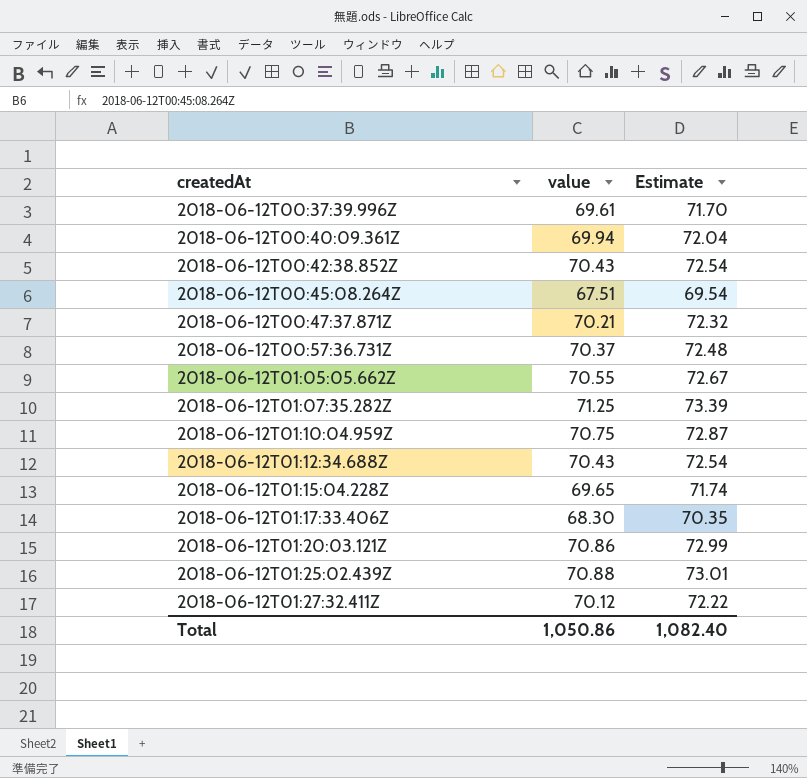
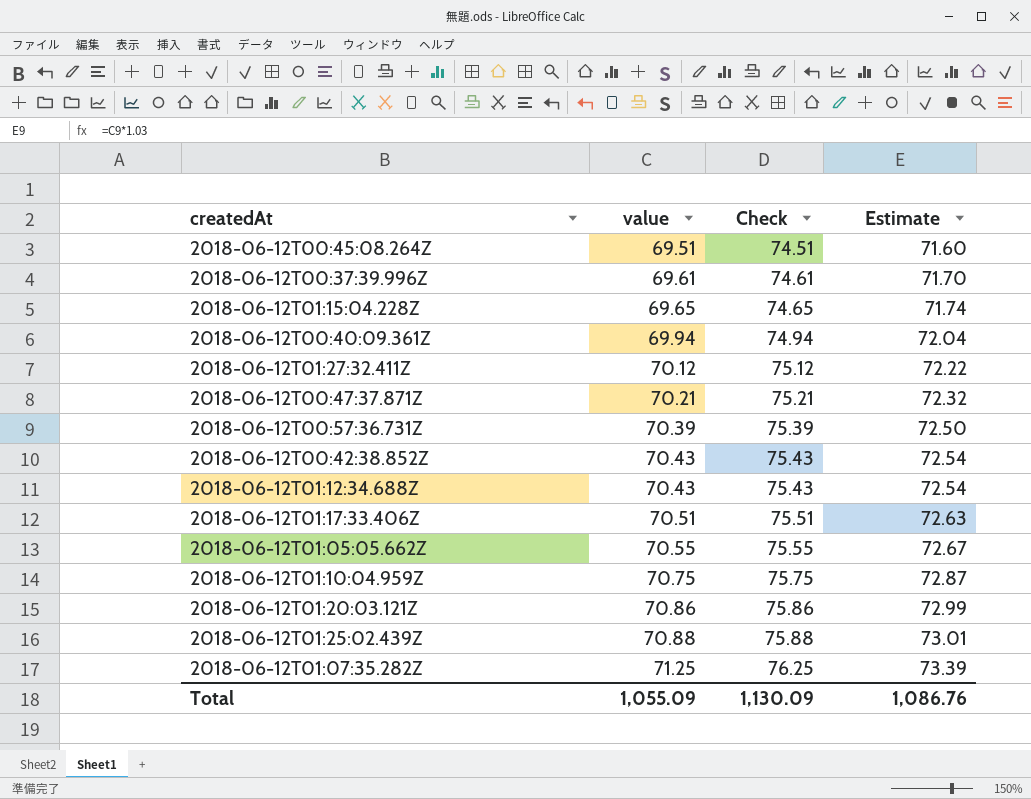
row order: createdAt ascending -> value ascending
column Check | formula: none -> [value] + 5
2018-06-12T00:45:08.264Z | value: 67.51 -> 69.51
2018-06-12T00:45:08.264Z | Estimate: 69.54 -> 71.60
2018-06-12T00:57:36.731Z | value: 70.37 -> 70.39
2018-06-12T00:57:36.731Z | Estimate: 72.48 -> 72.50
2018-06-12T01:17:33.406Z | value: 68.30 -> 70.51
2018-06-12T01:17:33.406Z | Estimate: 70.35 -> 72.63
Total | value: 1,050.86 -> 1,055.09
Total | Estimate: 1,082.40 -> 1,086.76

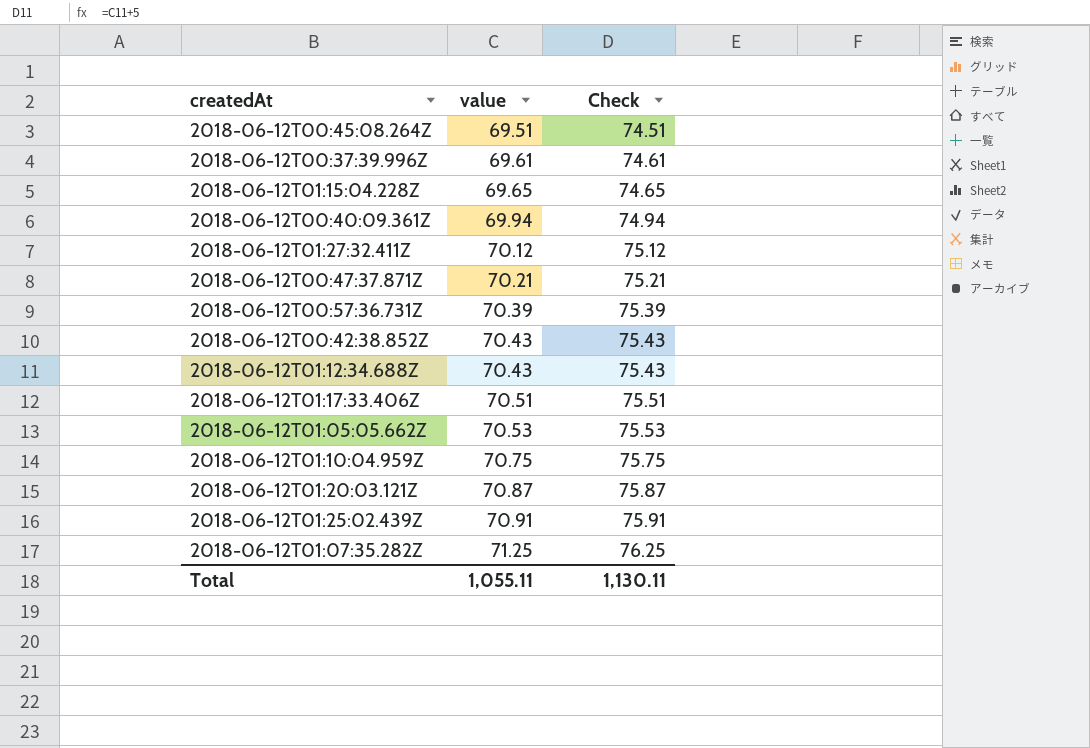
column Estimate | formula: [value] * 1.03 -> none
2018-06-12T01:05:05.662Z | value: 70.55 -> 70.53
2018-06-12T01:05:05.662Z | Check: 75.55 -> 75.53
2018-06-12T01:20:03.121Z | value: 70.86 -> 70.87
2018-06-12T01:20:03.121Z | Check: 75.86 -> 75.87
2018-06-12T01:25:02.439Z | value: 70.88 -> 70.91
2018-06-12T01:25:02.439Z | Check: 75.88 -> 75.91
Total | value: 1,055.09 -> 1,055.11
Total | Check: 1,130.09 -> 1,130.11

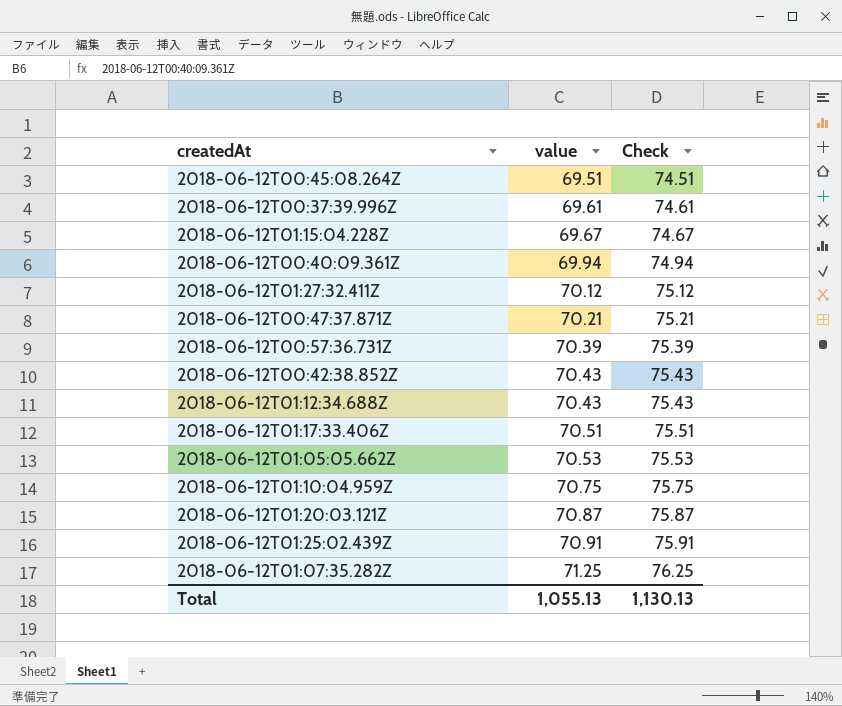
2018-06-12T01:15:04.228Z | value: 69.65 -> 69.67
2018-06-12T01:15:04.228Z | Check: 74.65 -> 74.67
Total | value: 1,055.11 -> 1,055.13
Total | Check: 1,130.11 -> 1,130.13

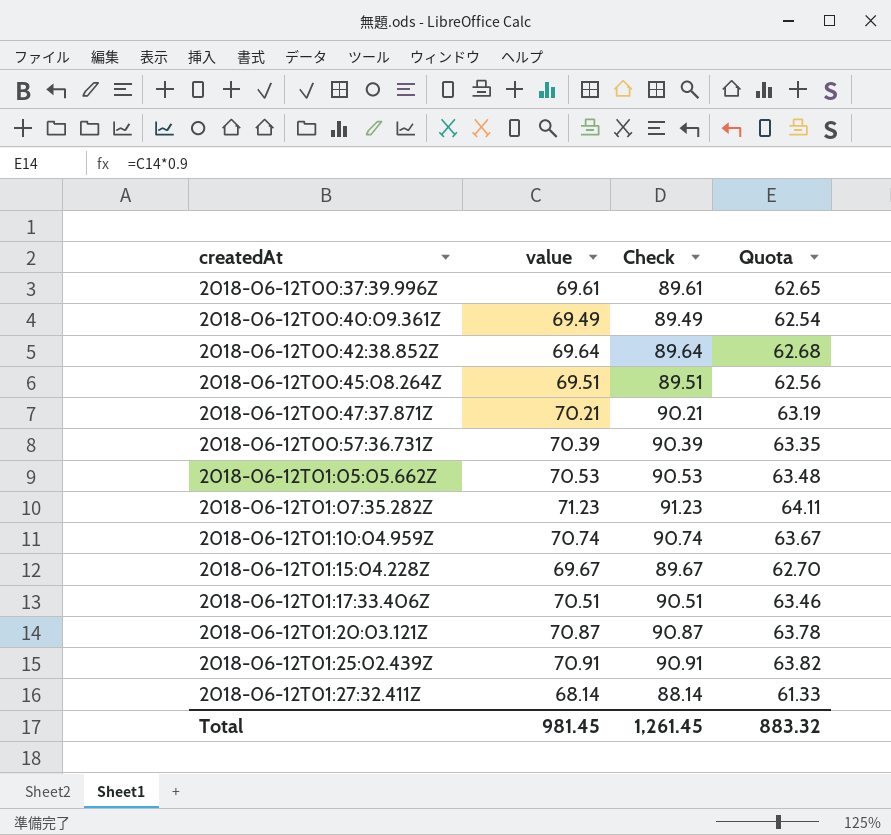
row order: value ascending -> createdAt ascending
column Check | formula: [value] + 5 -> [value] + 20
column Quota | formula: none -> [value] * 0.9
row 2018-06-12T01:12:34.688Z: 70.43 | 75.43 -> none
2018-06-12T00:40:09.361Z | value: 69.94 -> 69.49
2018-06-12T00:42:38.852Z | value: 70.43 -> 69.64
2018-06-12T01:07:35.282Z | value: 71.25 -> 71.23
2018-06-12T01:10:04.959Z | value: 70.75 -> 70.74
2018-06-12T01:27:32.411Z | value: 70.12 -> 68.14
Total | value: 1,055.13 -> 981.45
Total | Check: 1,130.13 -> 1,261.45

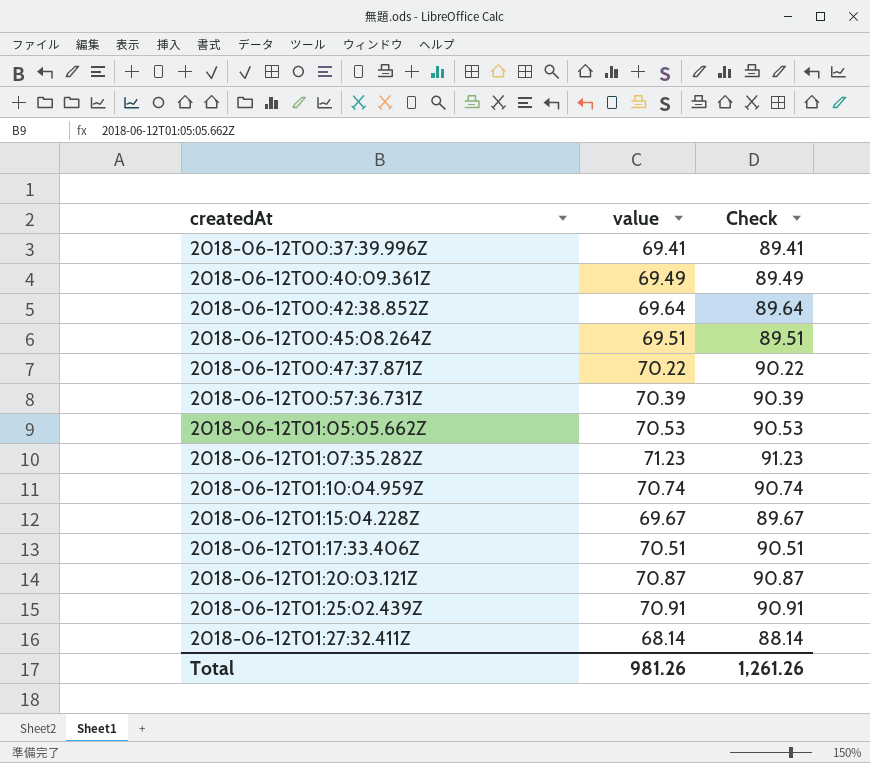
column Quota | formula: [value] * 0.9 -> none
2018-06-12T00:37:39.996Z | value: 69.61 -> 69.41
2018-06-12T00:37:39.996Z | Check: 89.61 -> 89.41
2018-06-12T00:47:37.871Z | value: 70.21 -> 70.22
2018-06-12T00:47:37.871Z | Check: 90.21 -> 90.22
Total | value: 981.45 -> 981.26
Total | Check: 1,261.45 -> 1,261.26

